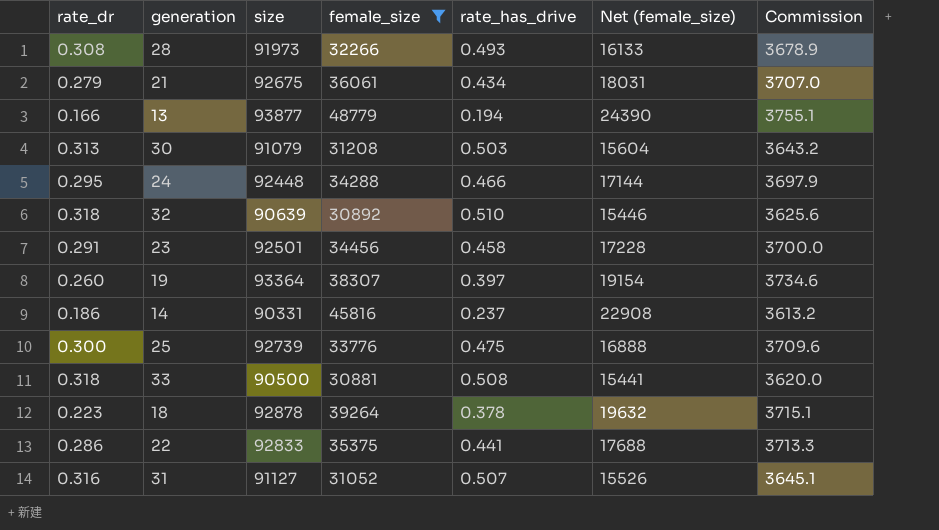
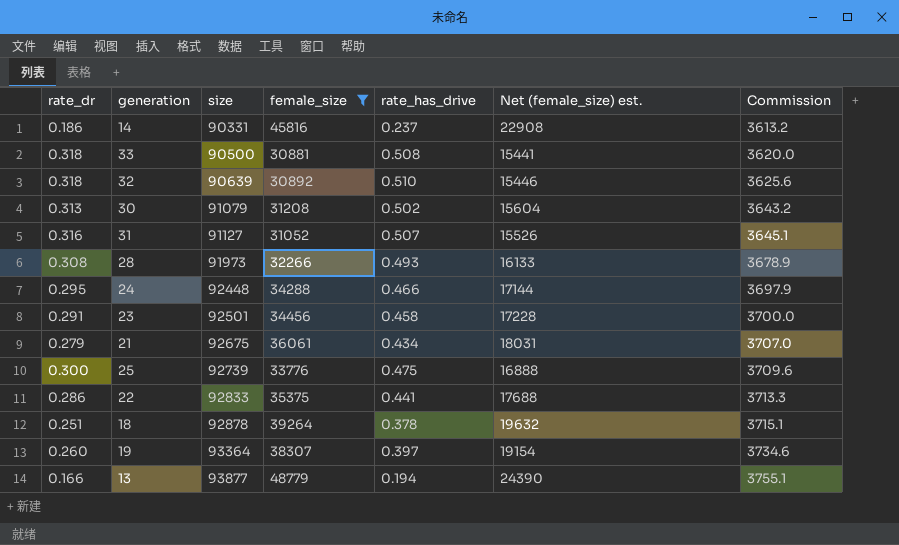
row order: none -> size ascending
column name: Net (female_size) -> Net (female_size) est.
30 | rate_has_drive: 0.503 -> 0.502
18 | rate_dr: 0.223 -> 0.251

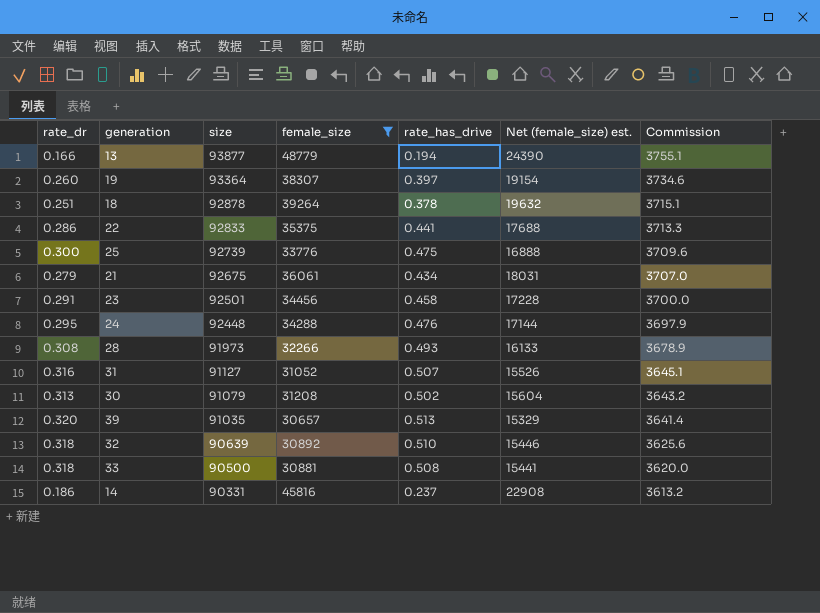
row order: size ascending -> size descending
24 | rate_has_drive: 0.466 -> 0.476
row 39: none -> 0.320 | 91035 | 30657 | 0.513 | 15329 | 3641.4

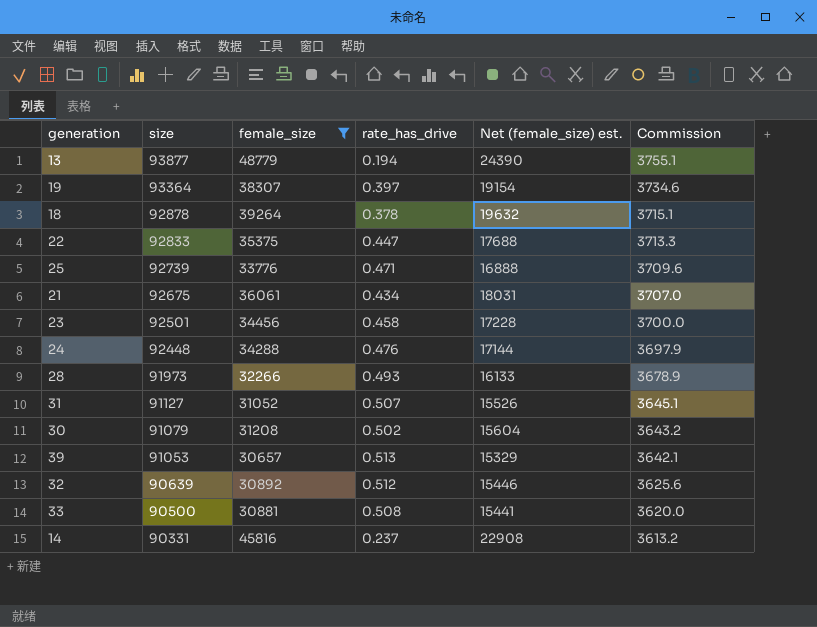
column rate_dr | position: 1 -> none
22 | rate_has_drive: 0.441 -> 0.447
25 | rate_has_drive: 0.475 -> 0.471
39 | size: 91035 -> 91053
39 | Commission: 3641.4 -> 3642.1
32 | rate_has_drive: 0.510 -> 0.512

